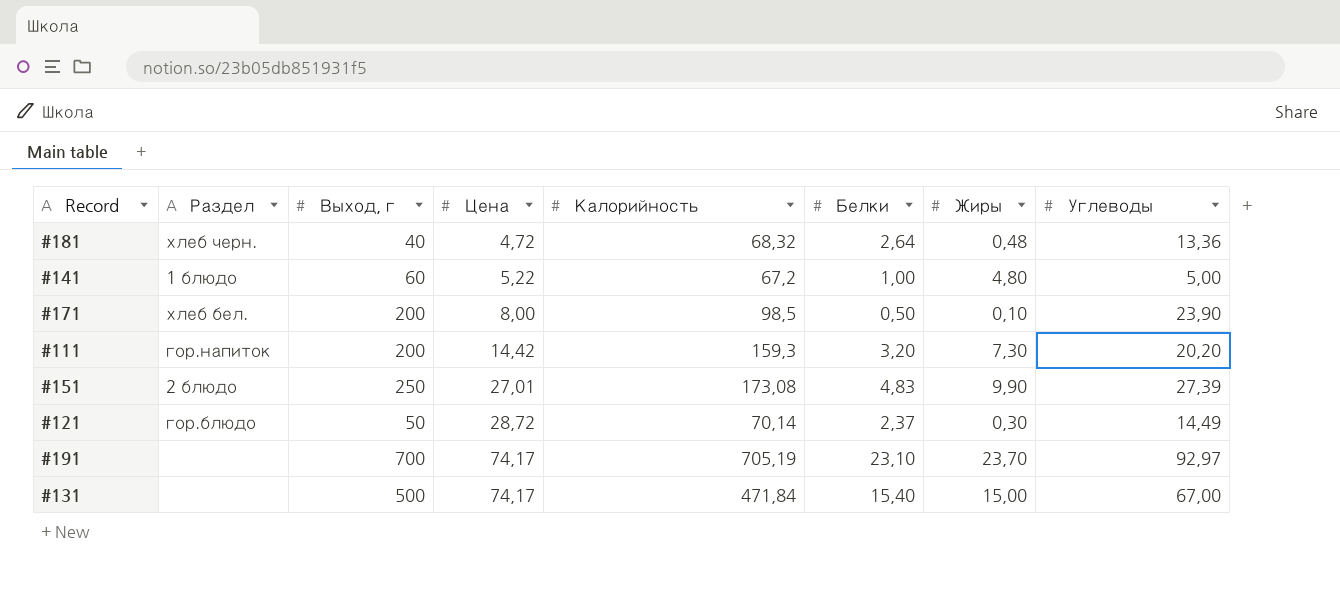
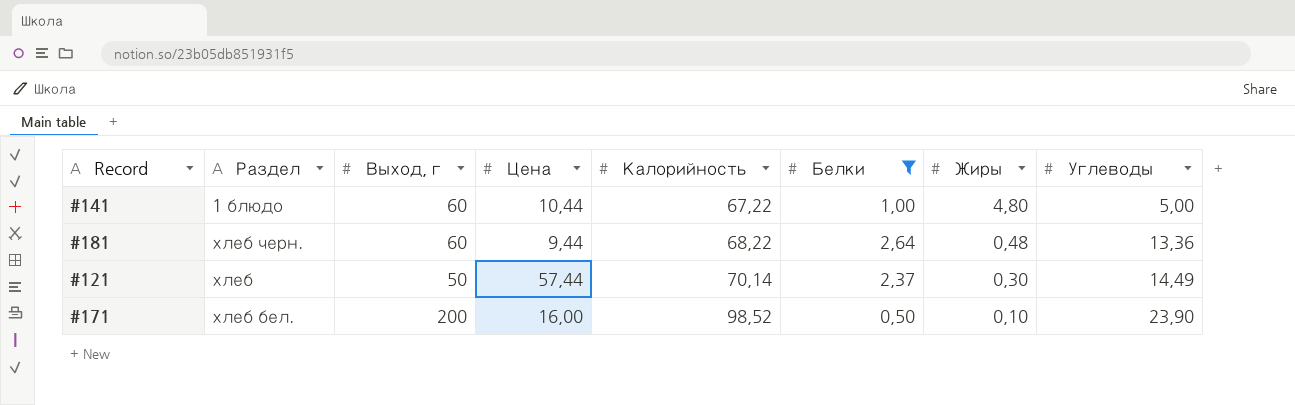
filter: none -> Белки <= 2,64
row order: Цена ascending -> Калорийность ascending
#141 | Цена: 5,22 -> 10,44
#141 | Калорийность: 67,2 -> 67,22
#181 | Выход, г: 40 -> 60
#181 | Цена: 4,72 -> 9,44
#181 | Калорийность: 68,32 -> 68,22
#121 | Раздел: гор.блюдо -> хлеб
#121 | Цена: 28,72 -> 57,44
#171 | Цена: 8,00 -> 16,00
#171 | Калорийность: 98,5 -> 98,52

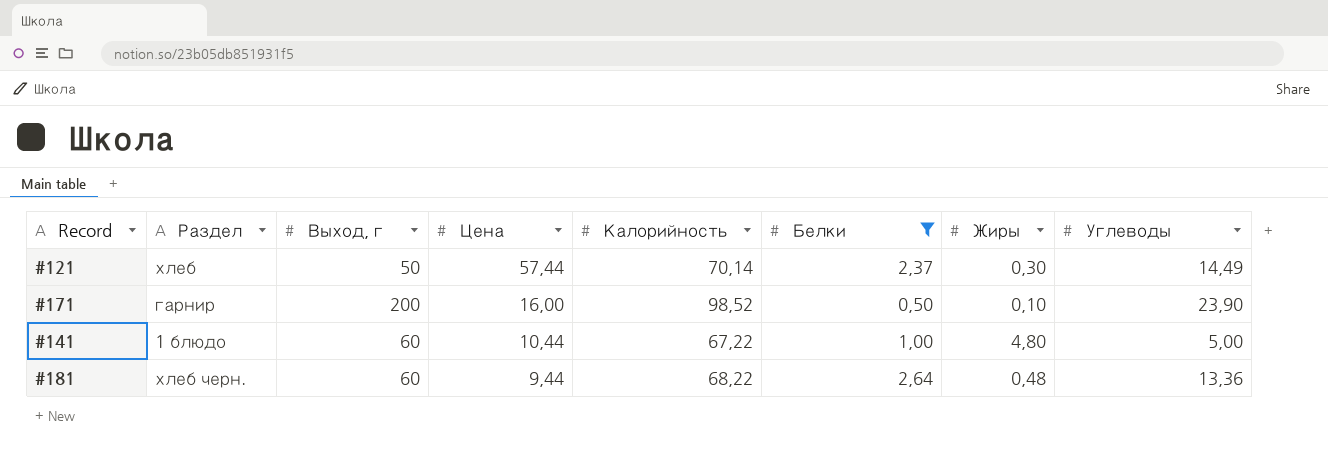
row order: Калорийность ascending -> Цена descending
#171 | Раздел: хлеб бел. -> гарнир

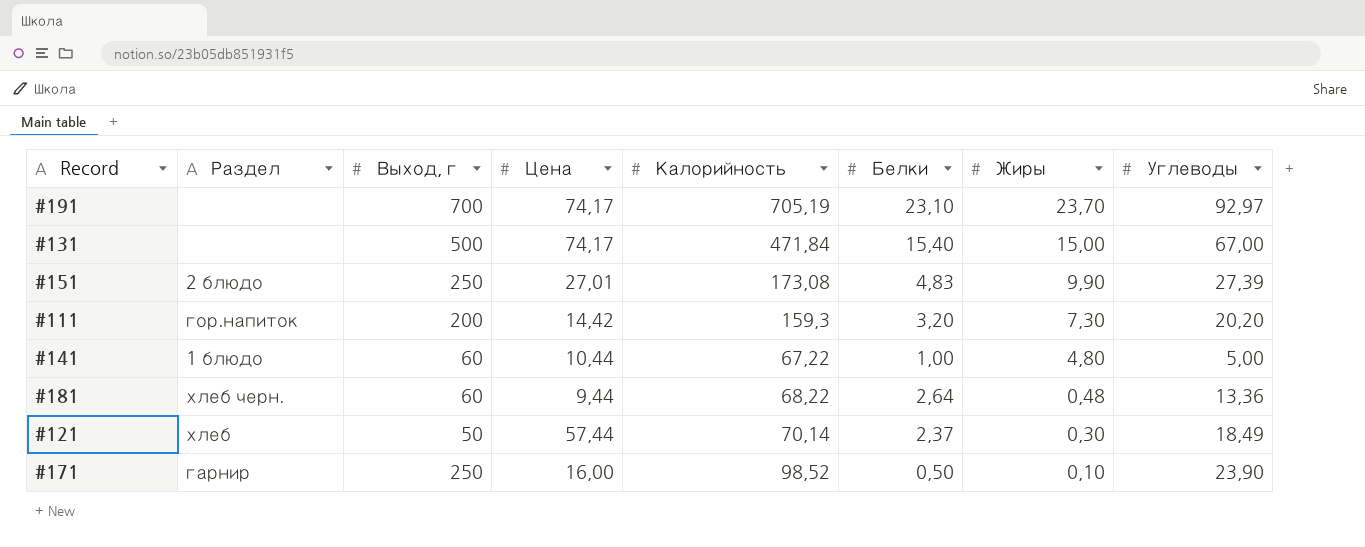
filter: Белки <= 2,64 -> none
row order: Цена descending -> Жиры descending
#121 | Углеводы: 14,49 -> 18,49
#171 | Выход, г: 200 -> 250

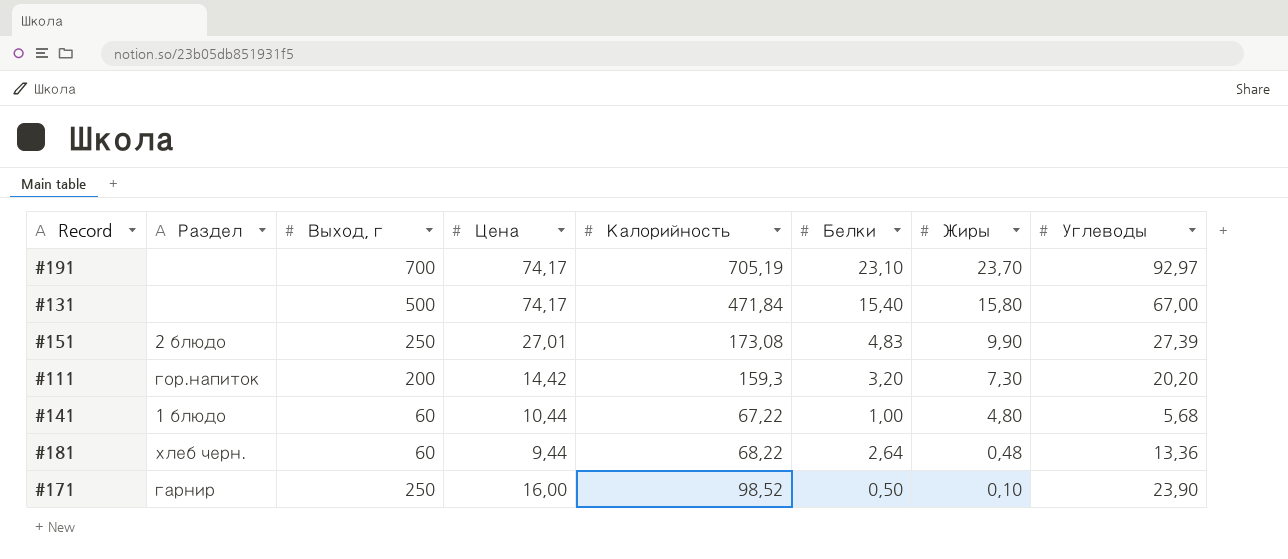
row #121: хлеб | 50 | 57,44 | 70,14 | 2,37 | 0,30 | 18,49 -> none
#131 | Жиры: 15,00 -> 15,80
#141 | Углеводы: 5,00 -> 5,68

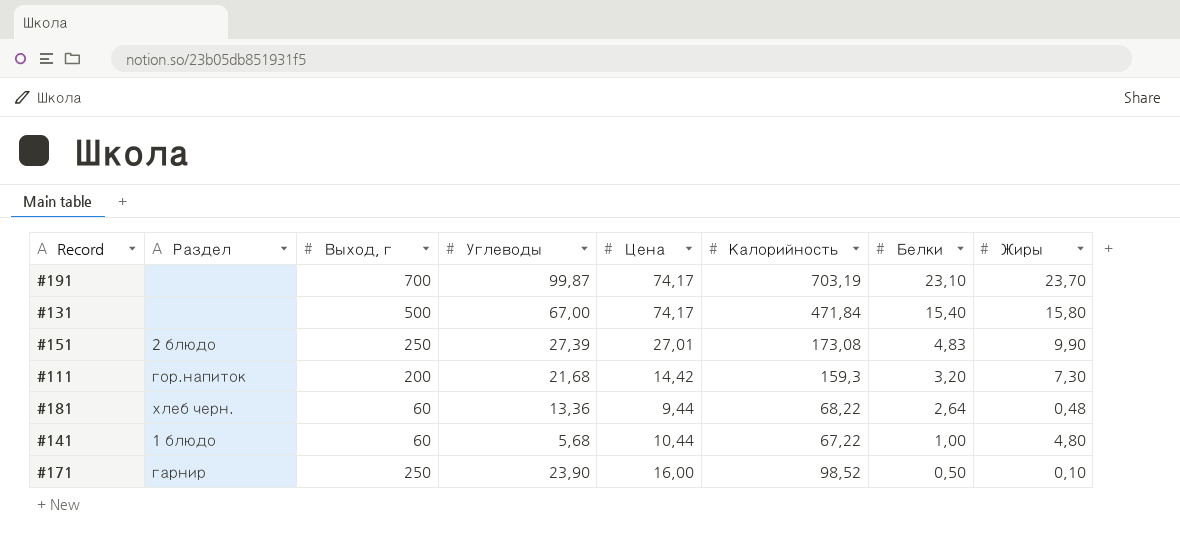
row order: Жиры descending -> Белки descending
column Углеводы | position: 8 -> 4
#191 | Углеводы: 92,97 -> 99,87
#191 | Калорийность: 705,19 -> 703,19
#111 | Углеводы: 20,20 -> 21,68

